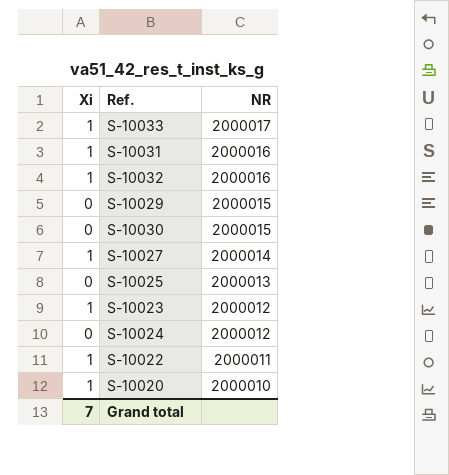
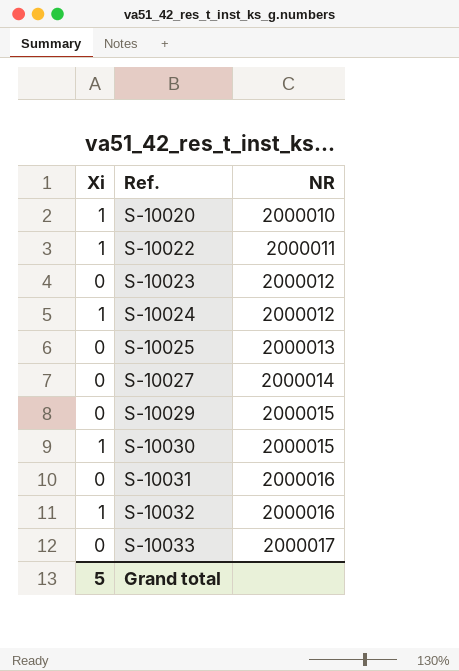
row order: NR descending -> Ref. ascending
S-10023 | Xi: 1 -> 0
S-10024 | Xi: 0 -> 1
S-10027 | Xi: 1 -> 0
S-10030 | Xi: 0 -> 1
S-10031 | Xi: 1 -> 0
S-10033 | Xi: 1 -> 0
Grand total | Xi: 7 -> 5

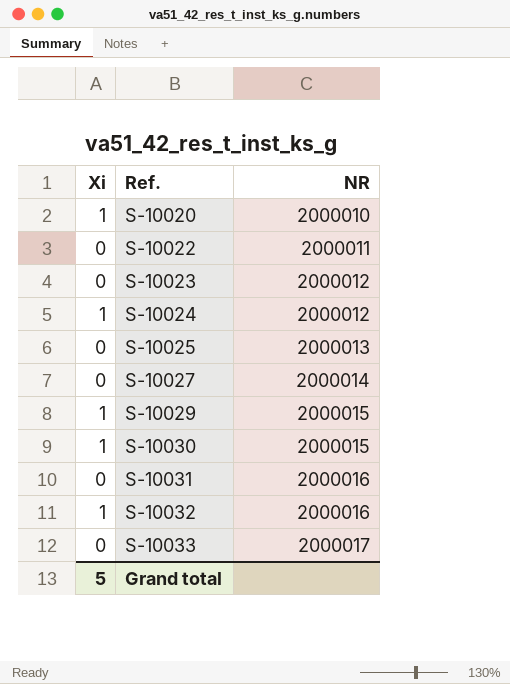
S-10022 | Xi: 1 -> 0
S-10029 | Xi: 0 -> 1

